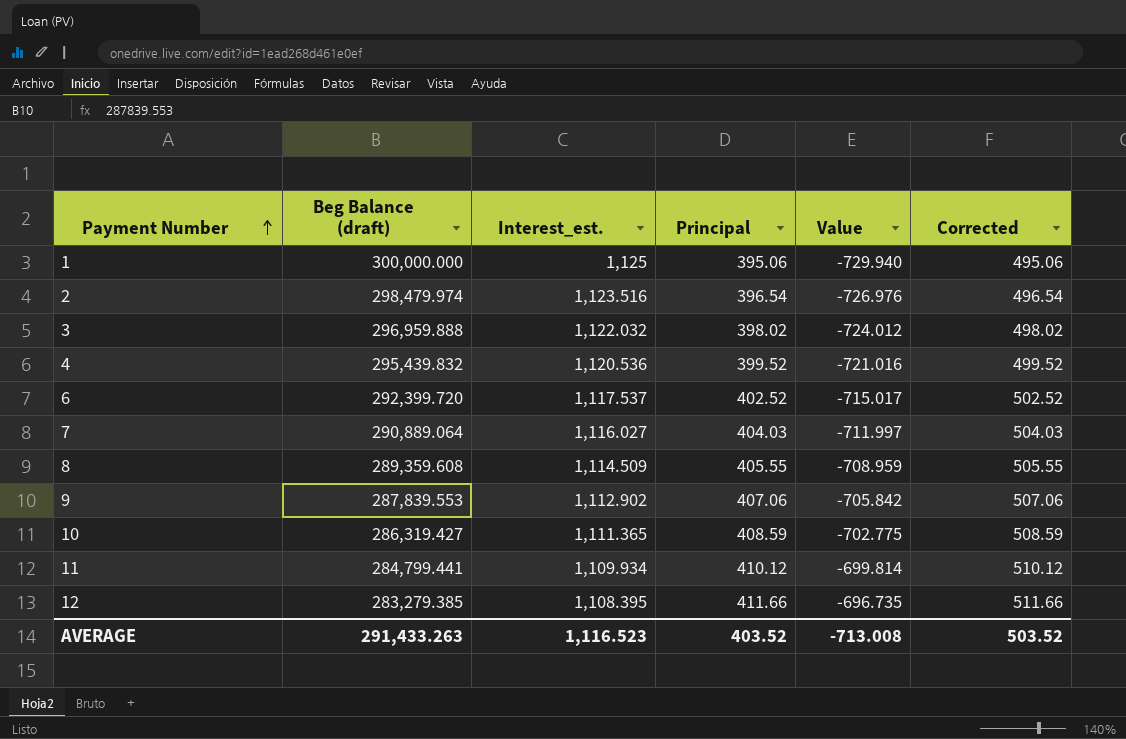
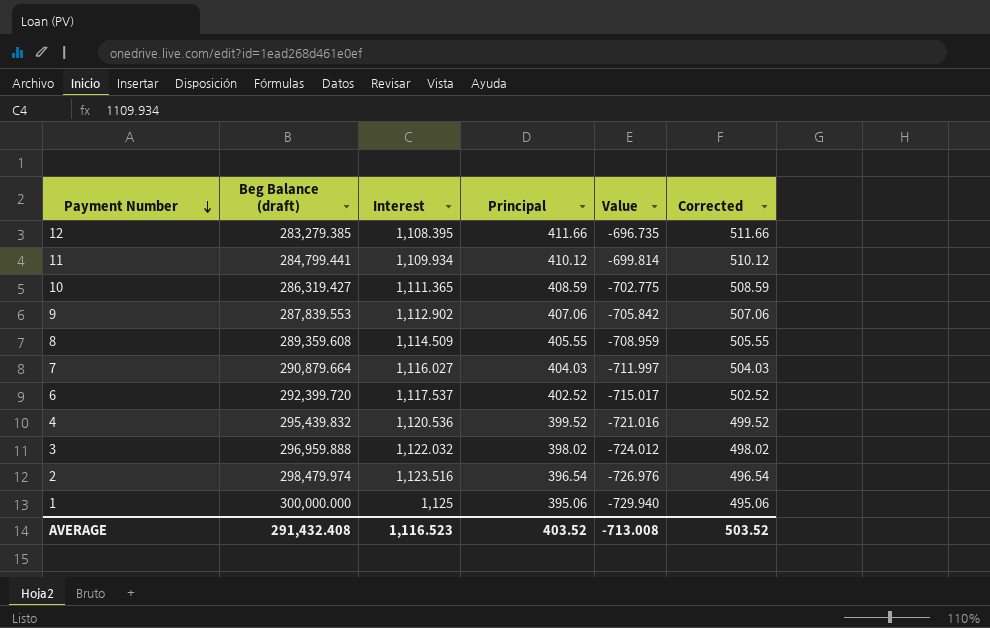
row order: Payment Number ascending -> Payment Number descending
column name: Interest_est. -> Interest
7 | Beg Balance (draft): 290,889.064 -> 290,879.664
AVERAGE | Beg Balance (draft): 291,433.263 -> 291,432.408

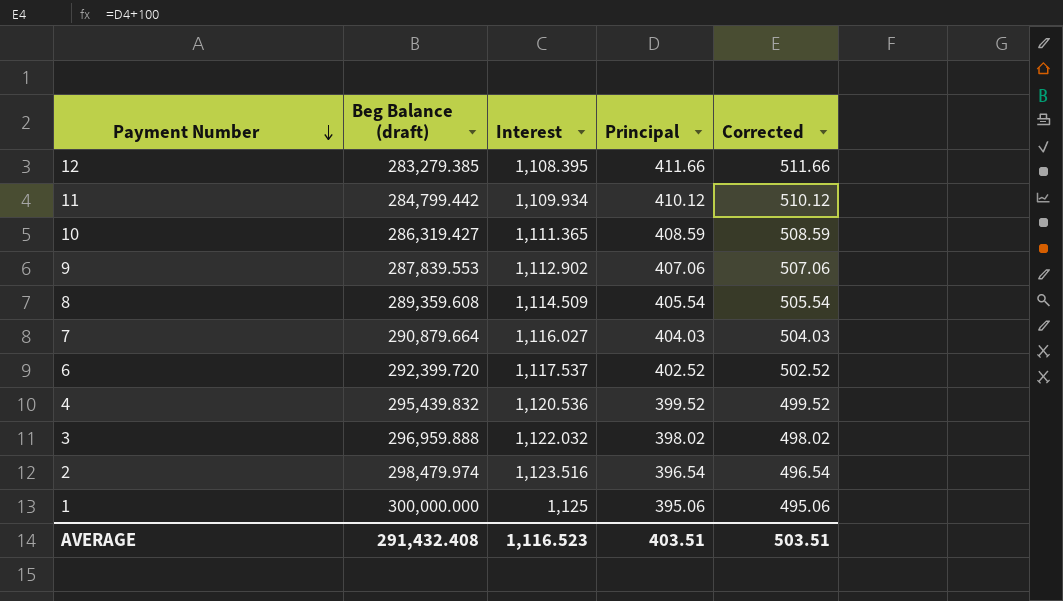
column Value | formula: [Principal] - [Interest] -> none
11 | Beg Balance (draft): 284,799.441 -> 284,799.442
8 | Principal: 405.55 -> 405.54
8 | Corrected: 505.55 -> 505.54
AVERAGE | Principal: 403.52 -> 403.51
AVERAGE | Corrected: 503.52 -> 503.51

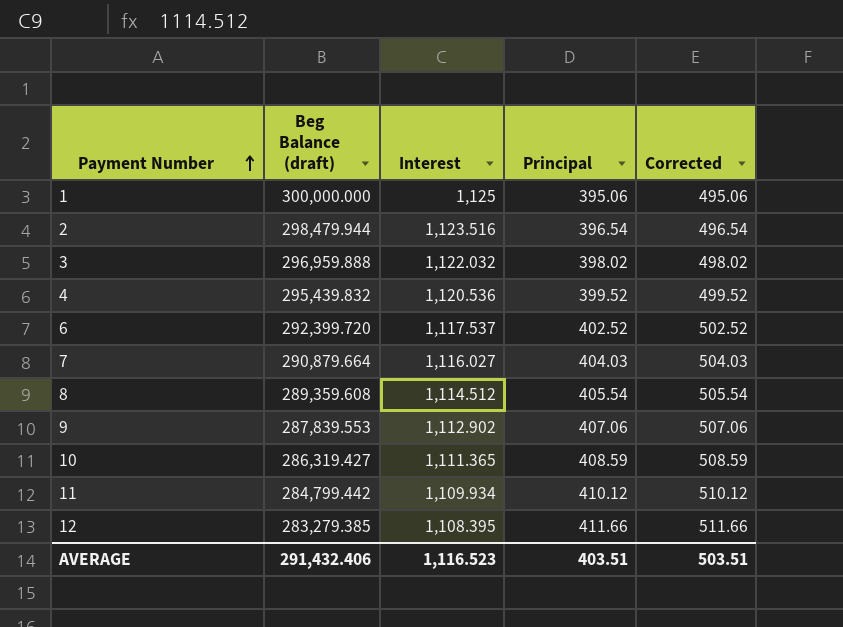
row order: Payment Number descending -> Payment Number ascending
2 | Beg Balance (draft): 298,479.974 -> 298,479.944
8 | Interest: 1,114.509 -> 1,114.512
AVERAGE | Beg Balance (draft): 291,432.408 -> 291,432.406

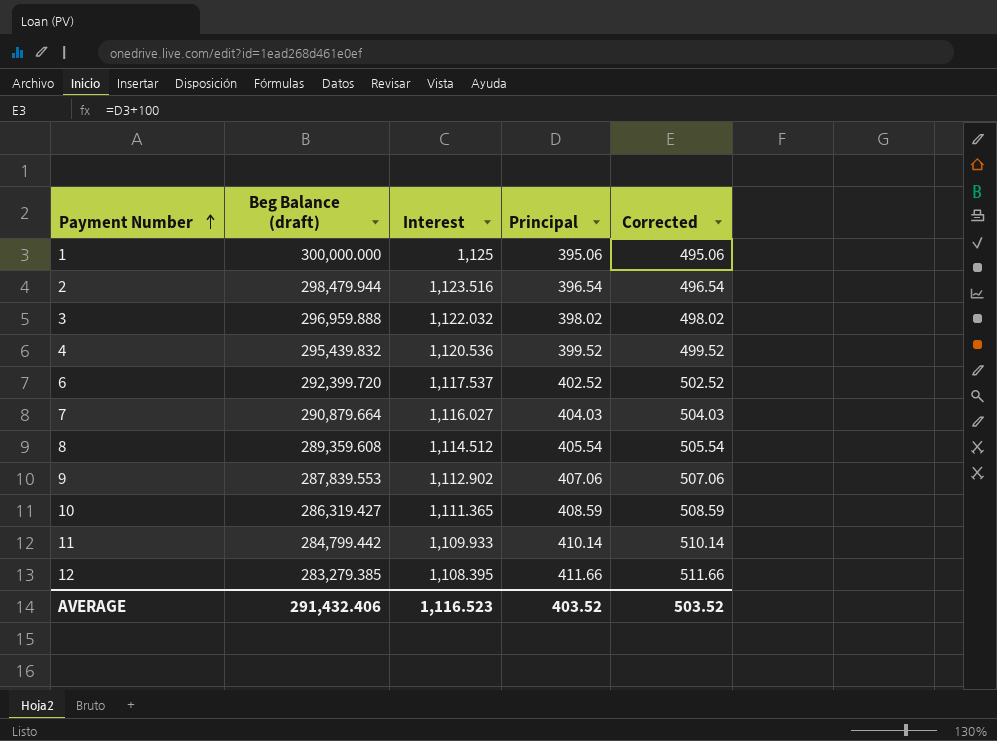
11 | Interest: 1,109.934 -> 1,109.933
11 | Principal: 410.12 -> 410.14
11 | Corrected: 510.12 -> 510.14
AVERAGE | Principal: 403.51 -> 403.52
AVERAGE | Corrected: 503.51 -> 503.52

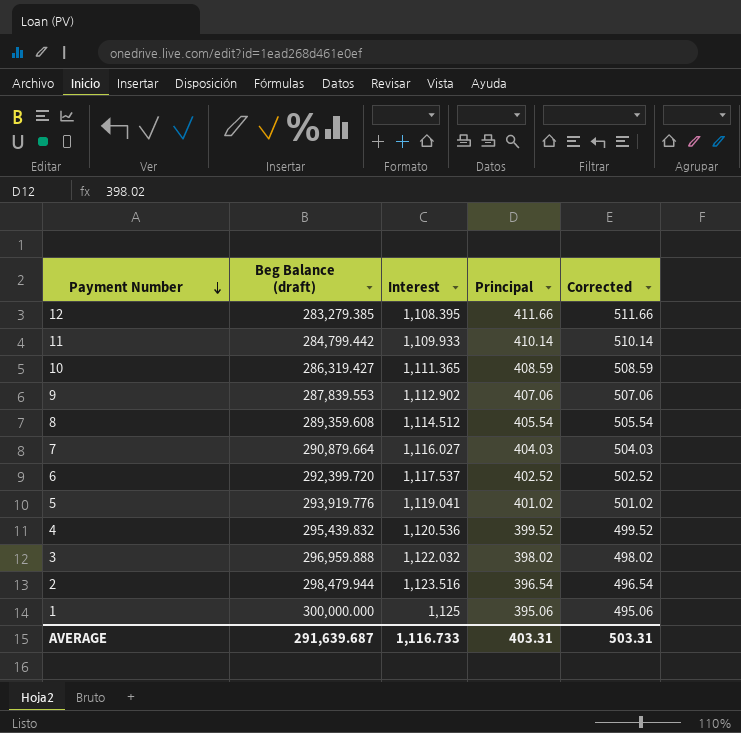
row order: Payment Number ascending -> Payment Number descending
row 5: none -> 293,919.776 | 1,119.041 | 401.02 | 501.02
AVERAGE | Beg Balance (draft): 291,432.406 -> 291,639.687
AVERAGE | Interest: 1,116.523 -> 1,116.733
AVERAGE | Principal: 403.52 -> 403.31
AVERAGE | Corrected: 503.52 -> 503.31

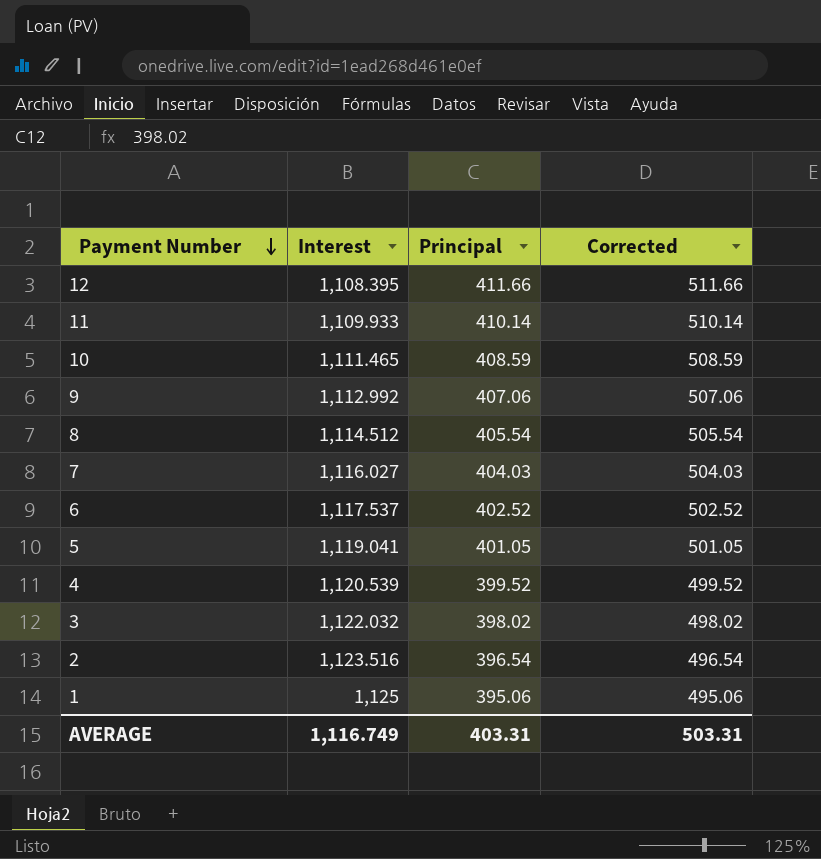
column Beg Balance (draft) | position: 2 -> none
10 | Interest: 1,111.365 -> 1,111.465
9 | Interest: 1,112.902 -> 1,112.992
5 | Principal: 401.02 -> 401.05
5 | Corrected: 501.02 -> 501.05
4 | Interest: 1,120.536 -> 1,120.539
AVERAGE | Interest: 1,116.733 -> 1,116.749

